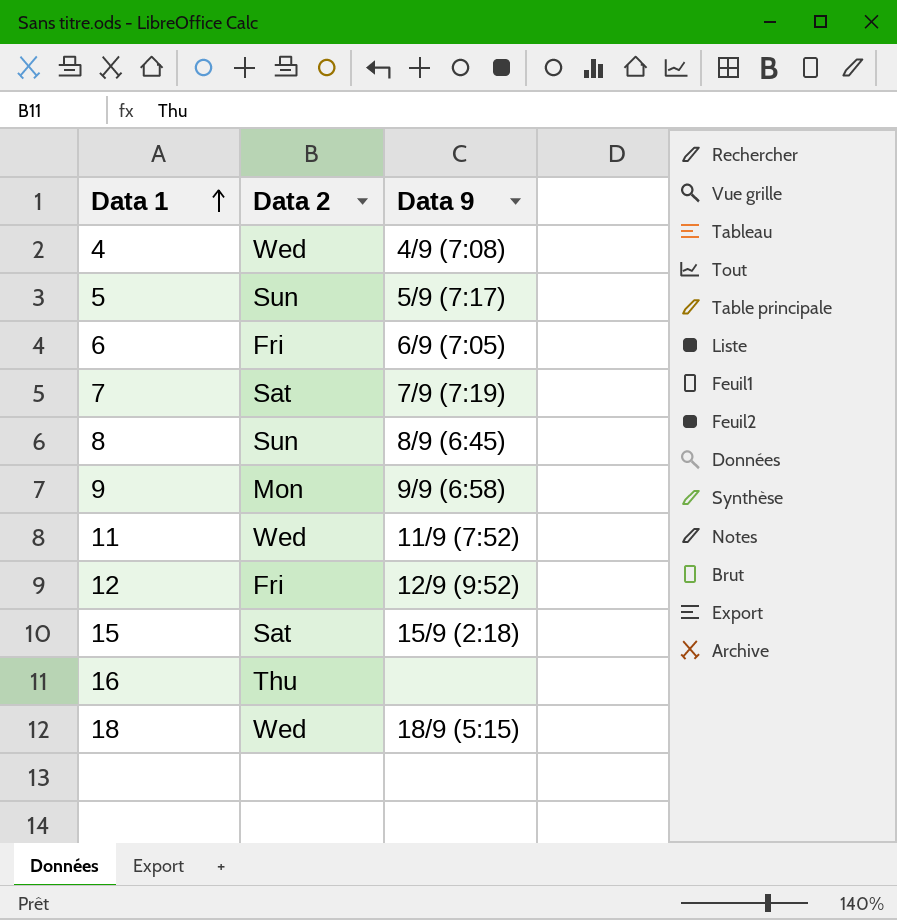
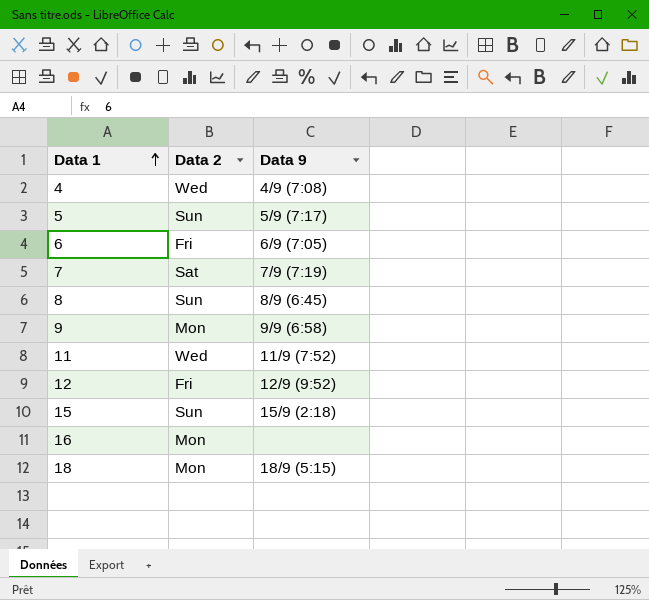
15 | Data 2: Sat -> Sun
16 | Data 2: Thu -> Mon
18 | Data 2: Wed -> Mon

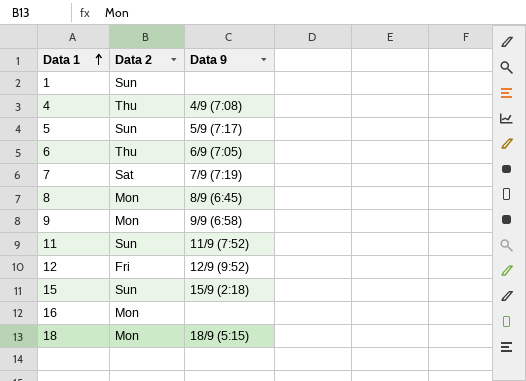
row 1: none -> Sun | none
4 | Data 2: Wed -> Thu
6 | Data 2: Fri -> Thu
8 | Data 2: Sun -> Mon
11 | Data 2: Wed -> Sun

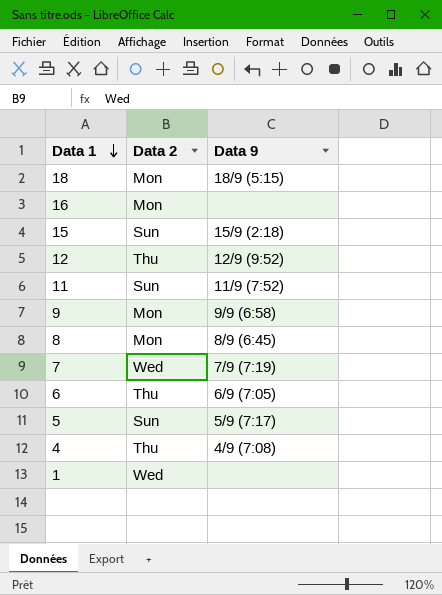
row order: Data 1 ascending -> Data 1 descending
12 | Data 2: Fri -> Thu
7 | Data 2: Sat -> Wed
1 | Data 2: Sun -> Wed

